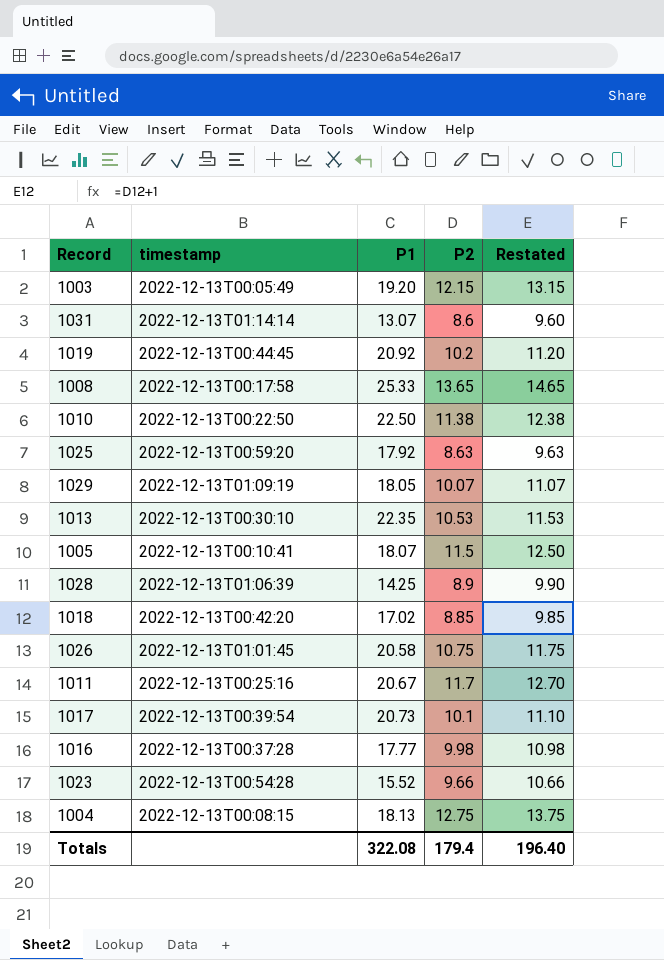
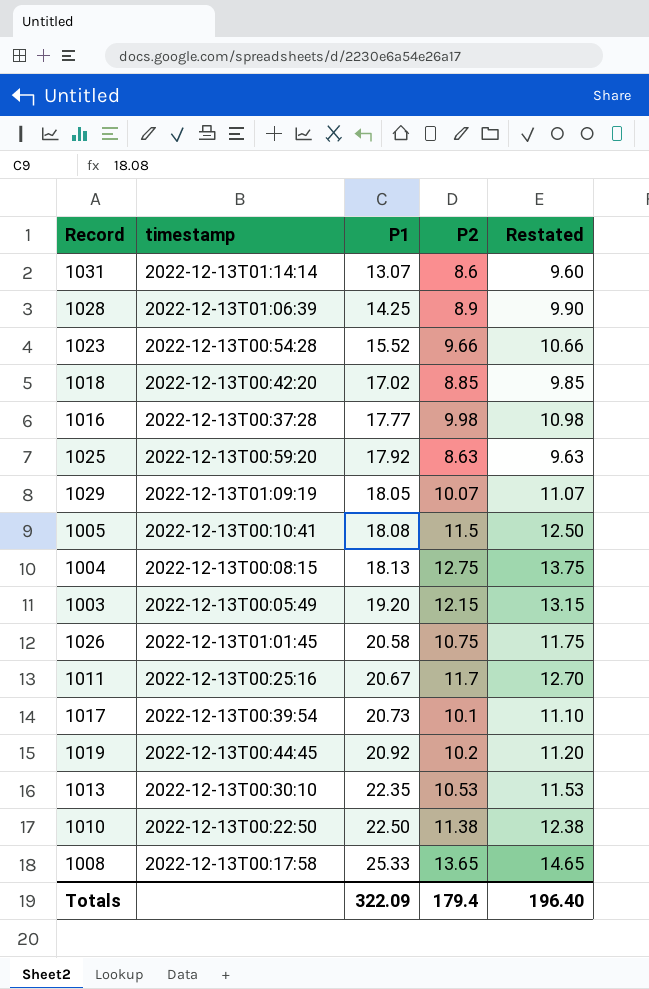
row order: none -> P1 ascending
1005 | P1: 18.07 -> 18.08
Totals | P1: 322.08 -> 322.09

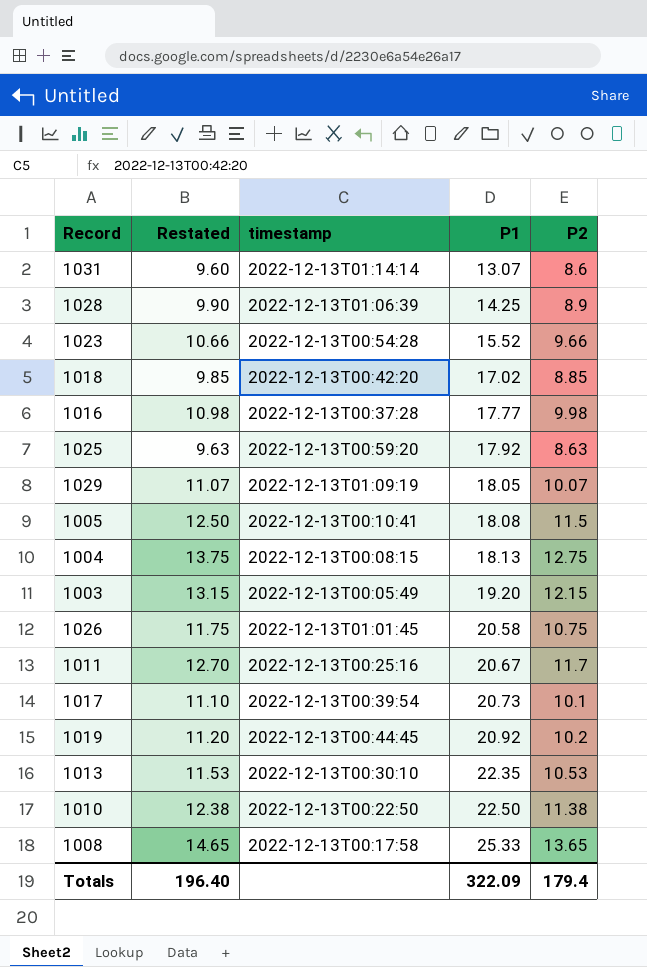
column Restated | position: 5 -> 2

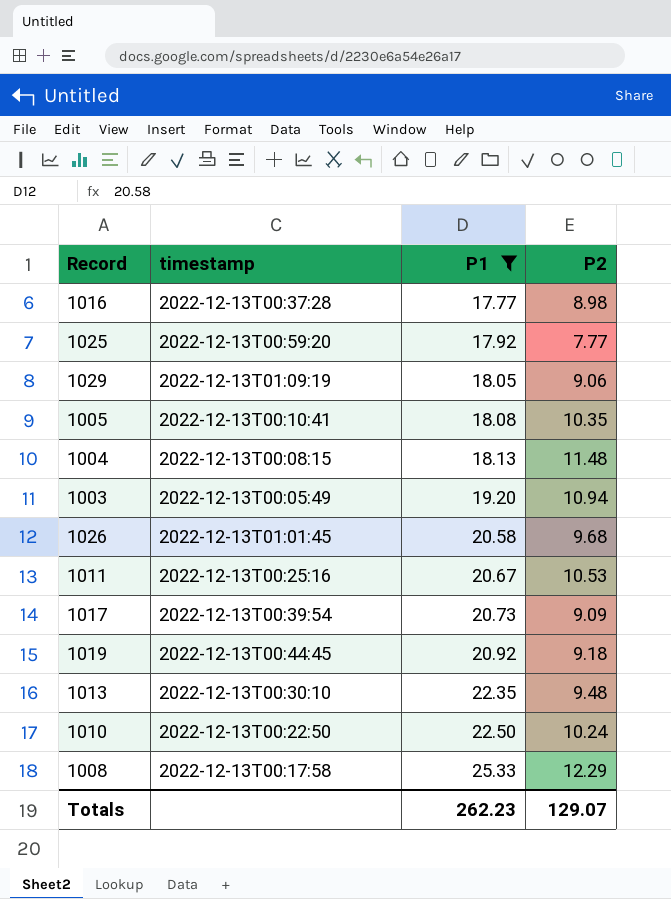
filter: none -> P1 >= 17.77
column Restated | formula: [P2] + 1 -> none
1016 | P2: 9.98 -> 8.98
1025 | P2: 8.63 -> 7.77
1029 | P2: 10.07 -> 9.06
1005 | P2: 11.5 -> 10.35
1004 | P2: 12.75 -> 11.48
1003 | P2: 12.15 -> 10.94
1026 | P2: 10.75 -> 9.68
1011 | P2: 11.7 -> 10.53
1017 | P2: 10.1 -> 9.09
1019 | P2: 10.2 -> 9.18
1013 | P2: 10.53 -> 9.48
1010 | P2: 11.38 -> 10.24
1008 | P2: 13.65 -> 12.29
Totals | P1: 322.09 -> 262.23
Totals | P2: 179.4 -> 129.07

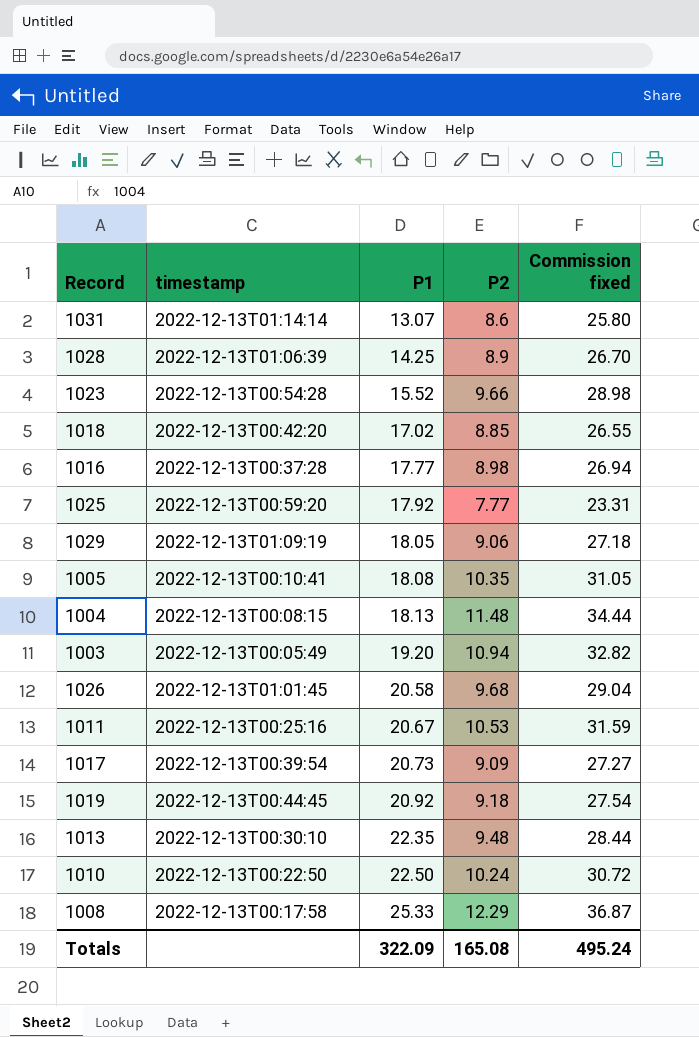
filter: P1 >= 17.77 -> none
column Commission fixed | formula: none -> [P2] * 3
Totals | P1: 262.23 -> 322.09
Totals | P2: 129.07 -> 165.08

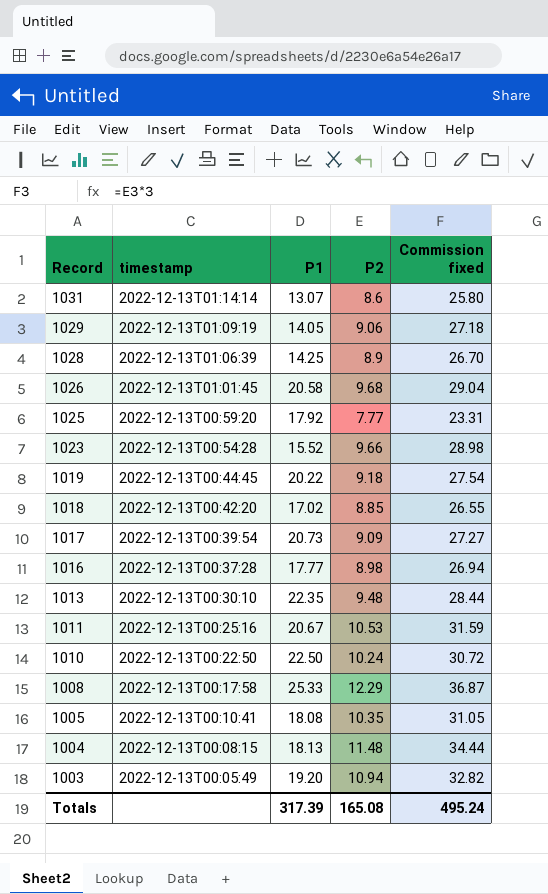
row order: P1 ascending -> Record descending
1029 | P1: 18.05 -> 14.05
1019 | P1: 20.92 -> 20.22
Totals | P1: 322.09 -> 317.39

